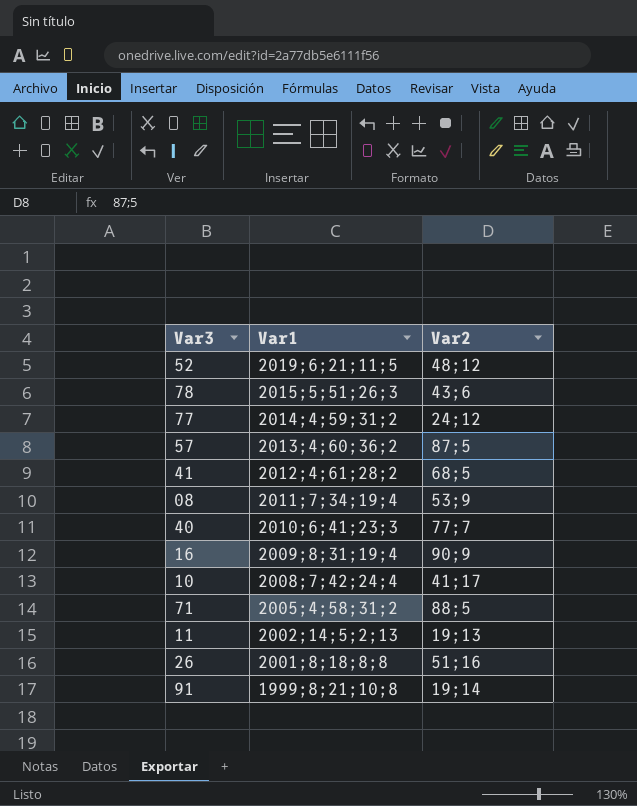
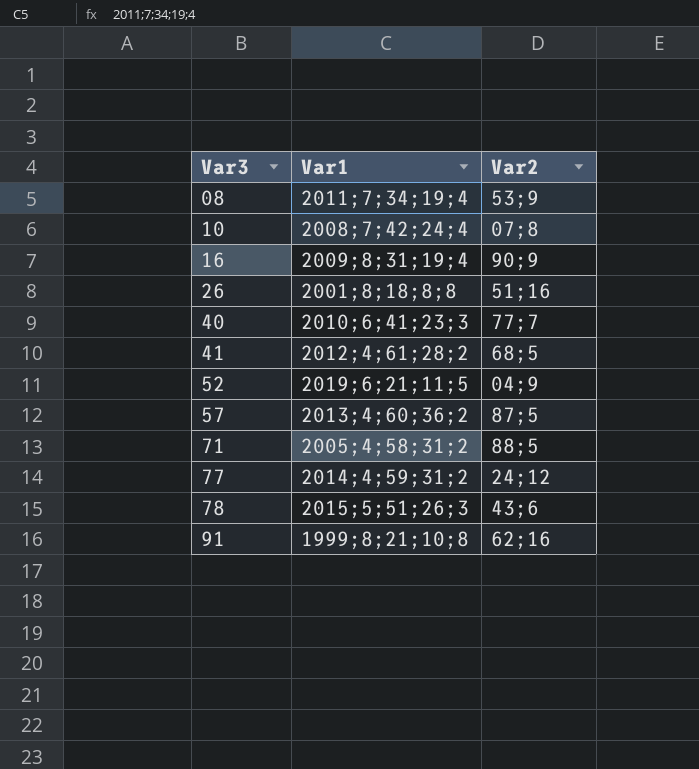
row order: Var1 descending -> Var3 ascending
row 11: 2002;14;5;2;13 | 19;13 -> none
10 | Var2: 41;17 -> 07;8
52 | Var2: 48;12 -> 04;9
91 | Var2: 19;14 -> 62;16

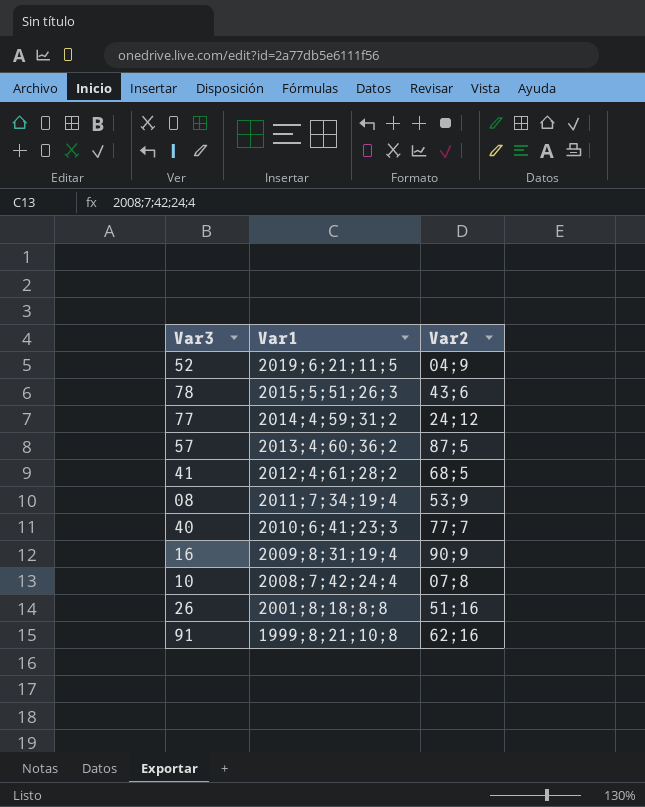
row order: Var3 ascending -> Var1 descending
row 71: 2005;4;58;31;2 | 88;5 -> none

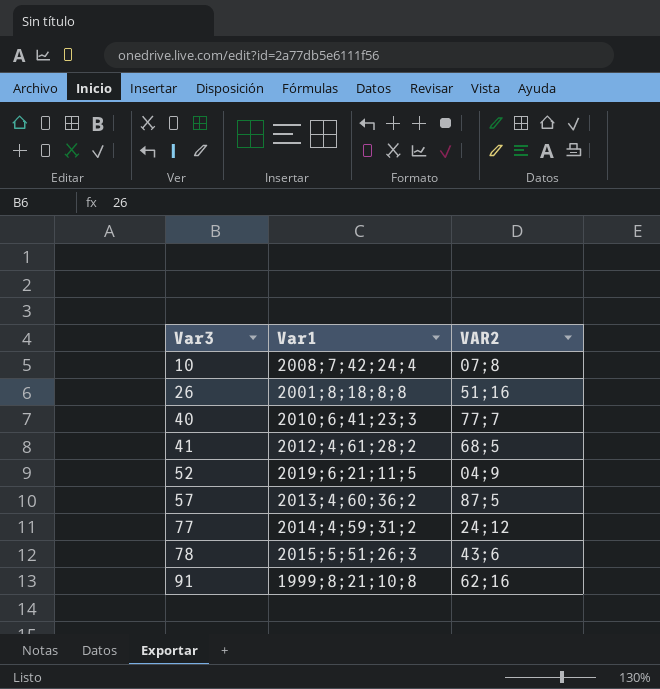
row order: Var1 descending -> Var3 ascending
column name: Var2 -> VAR2
row 08: 2011;7;34;19;4 | 53;9 -> none
row 16: 2009;8;31;19;4 | 90;9 -> none

